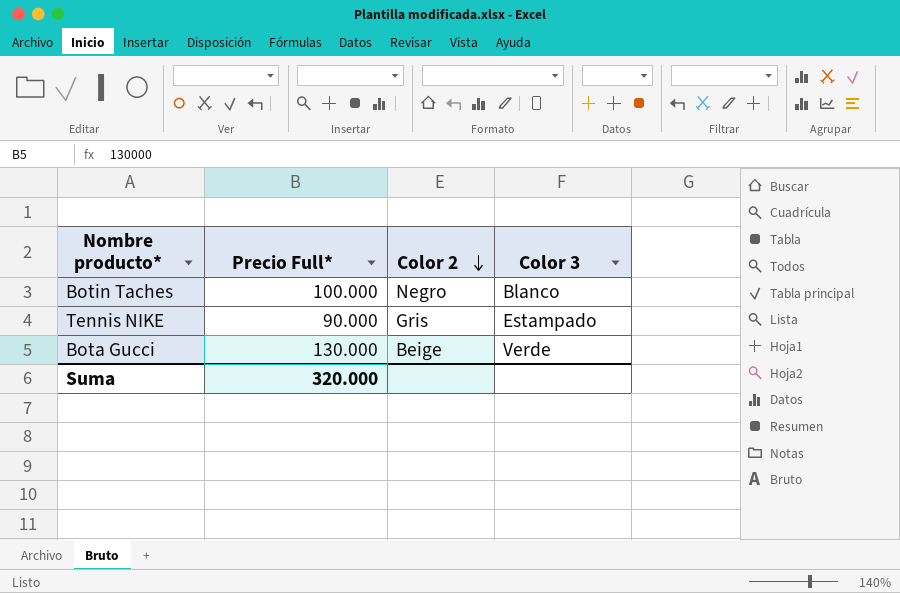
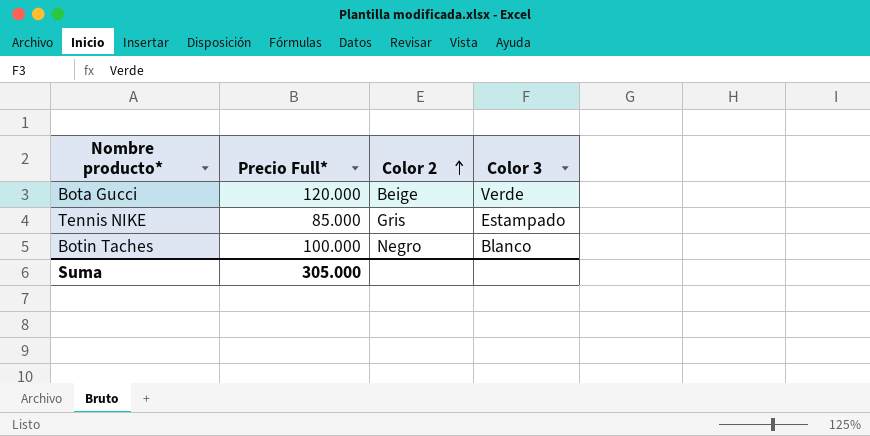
row order: Color 2 descending -> Color 2 ascending
Bota Gucci | Precio Full*: 130.000 -> 120.000
Tennis NIKE | Precio Full*: 90.000 -> 85.000
Suma | Precio Full*: 320.000 -> 305.000

